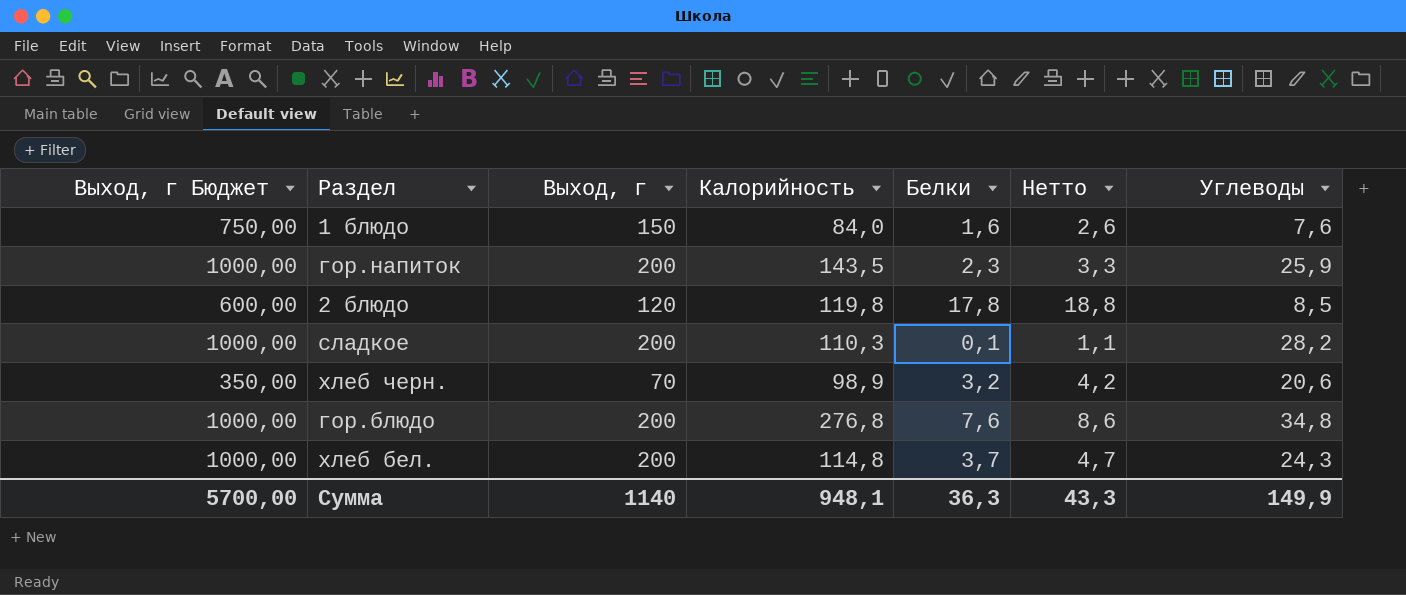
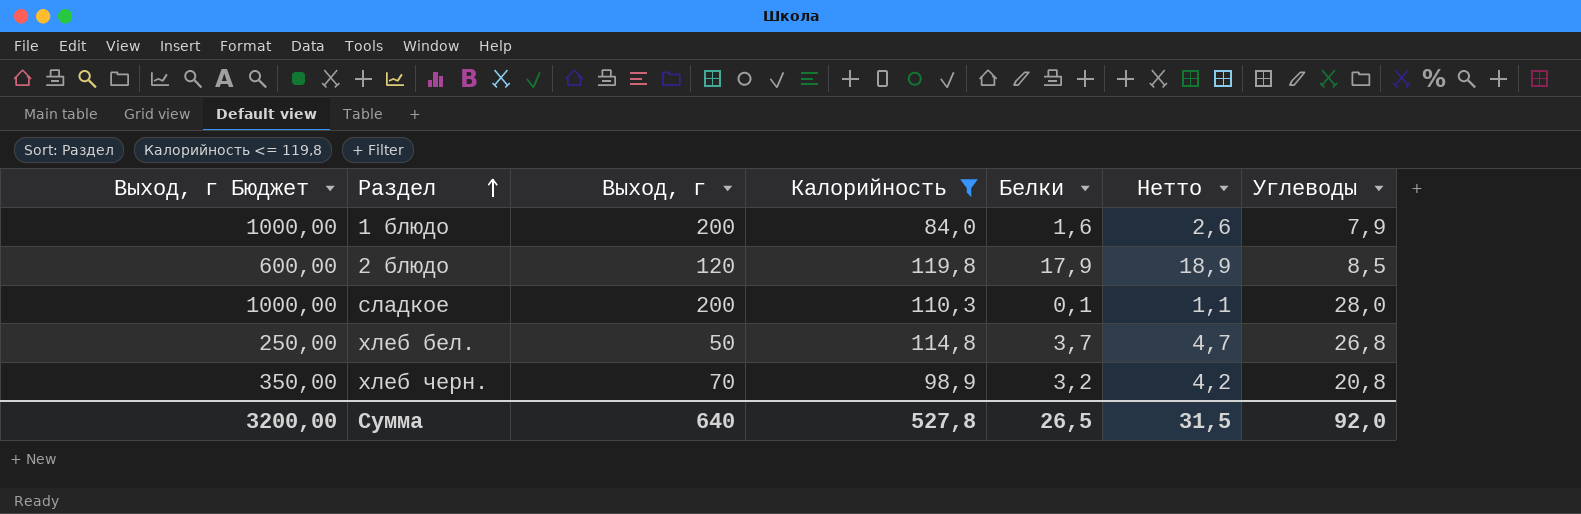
filter: none -> Калорийность <= 119,8
row order: none -> Раздел ascending
1 блюдо | Выход, г Бюджет: 750,00 -> 1000,00
1 блюдо | Выход, г: 150 -> 200
1 блюдо | Углеводы: 7,6 -> 7,9
2 блюдо | Белки: 17,8 -> 17,9
2 блюдо | Нетто: 18,8 -> 18,9
сладкое | Углеводы: 28,2 -> 28,0
хлеб бел. | Выход, г Бюджет: 1000,00 -> 250,00
хлеб бел. | Выход, г: 200 -> 50
хлеб бел. | Углеводы: 24,3 -> 26,8
хлеб черн. | Углеводы: 20,6 -> 20,8
Сумма | Выход, г Бюджет: 5700,00 -> 3200,00
Сумма | Выход, г: 1140 -> 640
Сумма | Калорийность: 948,1 -> 527,8
Сумма | Белки: 36,3 -> 26,5
Сумма | Нетто: 43,3 -> 31,5
Сумма | Углеводы: 149,9 -> 92,0

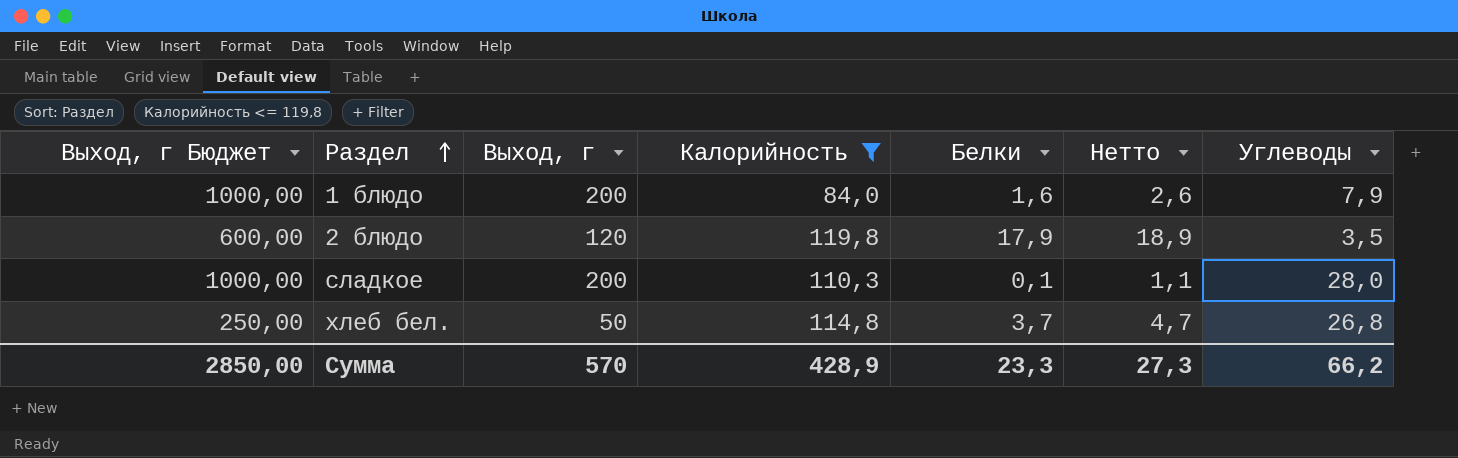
row хлеб черн.: 350,00 | 70 | 98,9 | 3,2 | 4,2 | 20,8 -> none
2 блюдо | Углеводы: 8,5 -> 3,5
Сумма | Выход, г Бюджет: 3200,00 -> 2850,00
Сумма | Выход, г: 640 -> 570
Сумма | Калорийность: 527,8 -> 428,9
Сумма | Белки: 26,5 -> 23,3
Сумма | Нетто: 31,5 -> 27,3
Сумма | Углеводы: 92,0 -> 66,2

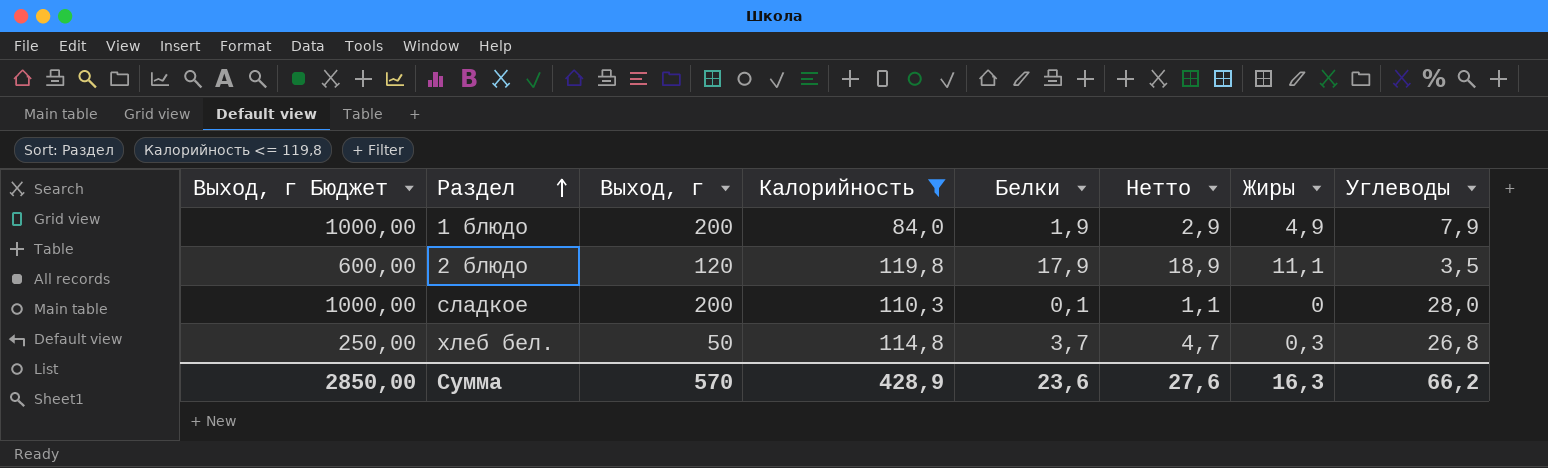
column Жиры | position: none -> 7
1 блюдо | Белки: 1,6 -> 1,9
1 блюдо | Нетто: 2,6 -> 2,9
Сумма | Белки: 23,3 -> 23,6
Сумма | Нетто: 27,3 -> 27,6

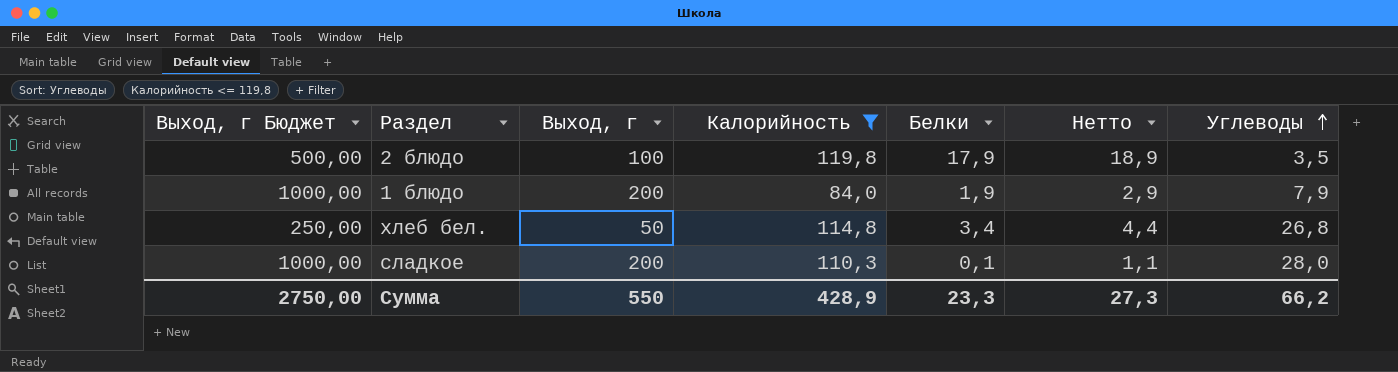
row order: Раздел ascending -> Углеводы ascending
column Жиры | position: 7 -> none
2 блюдо | Выход, г Бюджет: 600,00 -> 500,00
2 блюдо | Выход, г: 120 -> 100
хлеб бел. | Белки: 3,7 -> 3,4
хлеб бел. | Нетто: 4,7 -> 4,4
Сумма | Выход, г Бюджет: 2850,00 -> 2750,00
Сумма | Выход, г: 570 -> 550
Сумма | Белки: 23,6 -> 23,3
Сумма | Нетто: 27,6 -> 27,3

